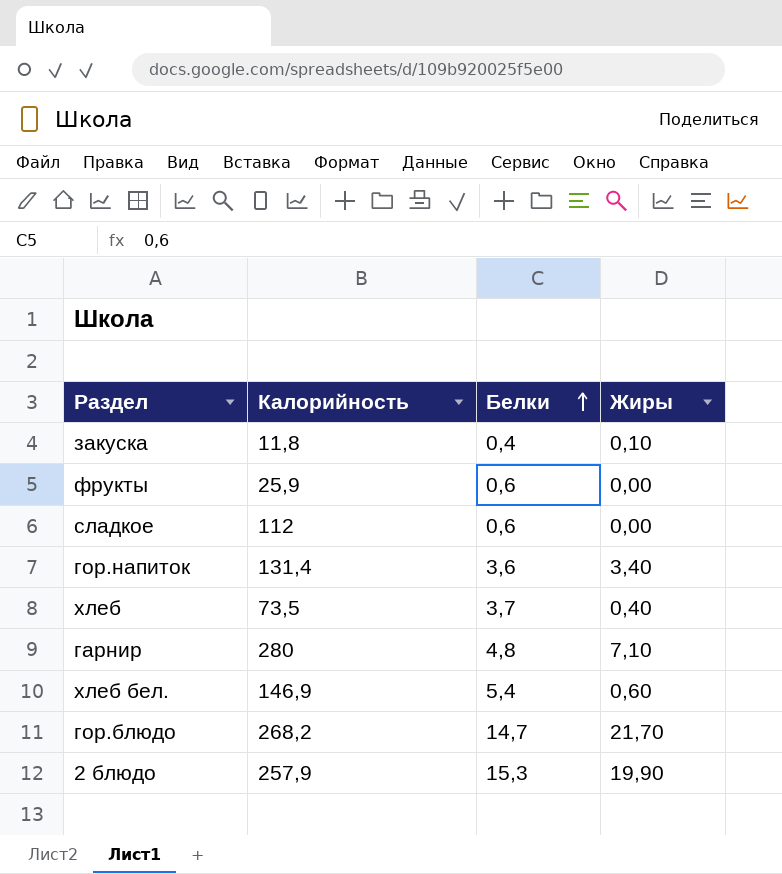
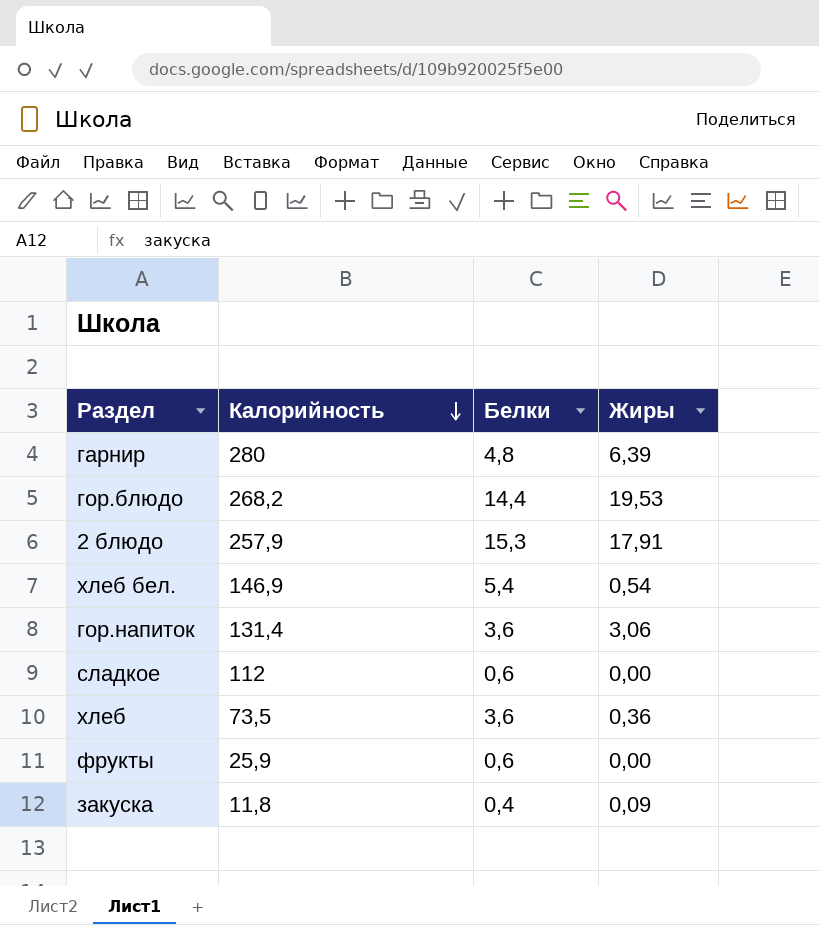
row order: Белки ascending -> Калорийность descending
гарнир | Жиры: 7,10 -> 6,39
гор.блюдо | Белки: 14,7 -> 14,4
гор.блюдо | Жиры: 21,70 -> 19,53
2 блюдо | Жиры: 19,90 -> 17,91
хлеб бел. | Жиры: 0,60 -> 0,54
гор.напиток | Жиры: 3,40 -> 3,06
хлеб | Белки: 3,7 -> 3,6
хлеб | Жиры: 0,40 -> 0,36
закуска | Жиры: 0,10 -> 0,09

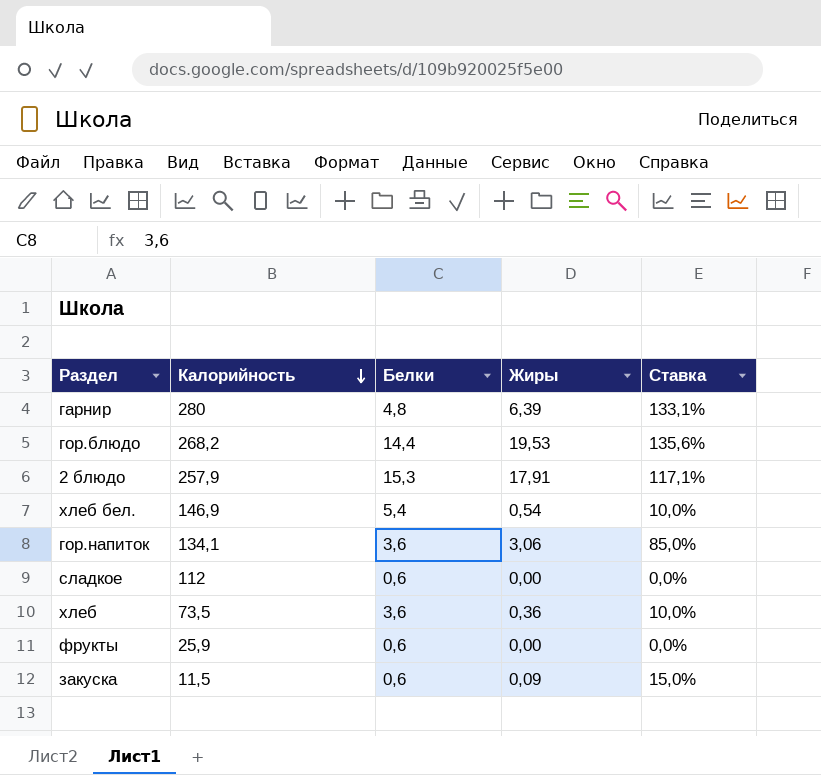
column Ставка | formula: none -> [Жиры] / [Белки]
гор.напиток | Калорийность: 131,4 -> 134,1
закуска | Калорийность: 11,8 -> 11,5
закуска | Белки: 0,4 -> 0,6

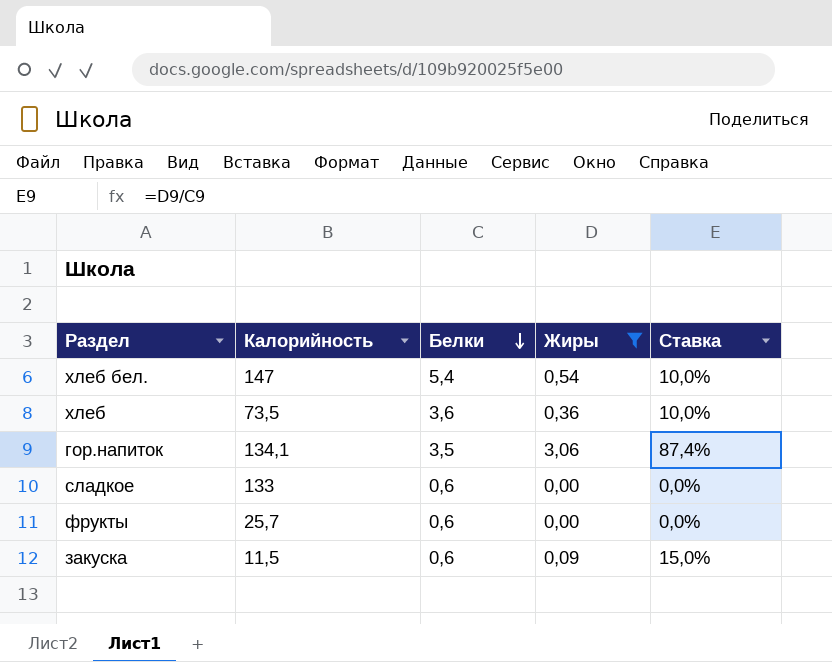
filter: none -> Жиры <= 3,06
row order: Калорийность descending -> Белки descending
хлеб бел. | Калорийность: 146,9 -> 147
гор.напиток | Белки: 3,6 -> 3,5
гор.напиток | Ставка: 85,0% -> 87,4%
сладкое | Калорийность: 112 -> 133
фрукты | Калорийность: 25,9 -> 25,7

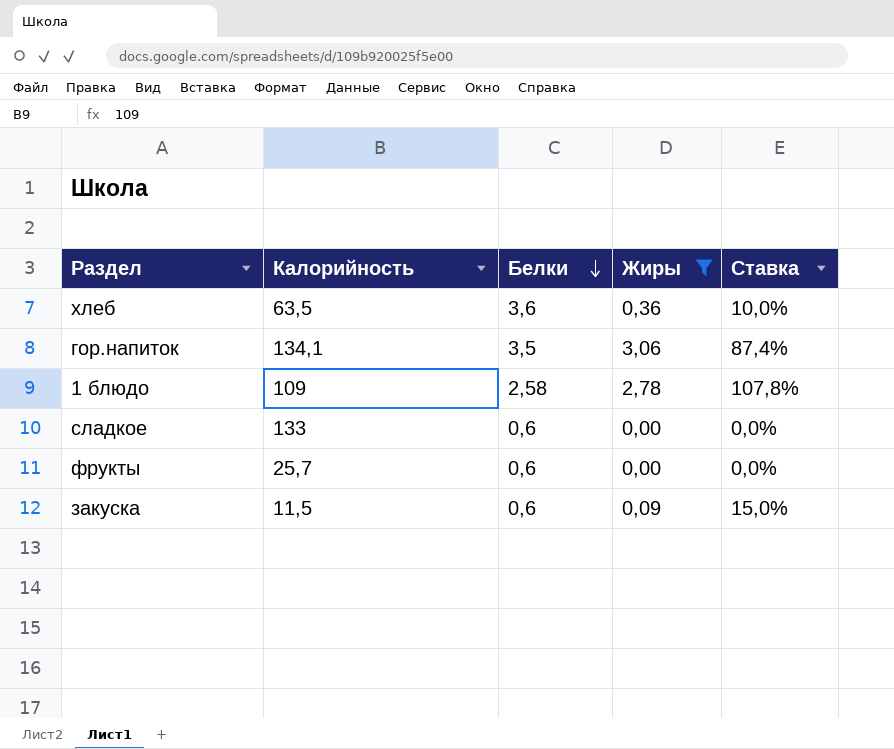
row хлеб бел.: 147 | 5,4 | 0,54 | 10,0% -> none
хлеб | Калорийность: 73,5 -> 63,5
row 1 блюдо: none -> 109 | 2,58 | 2,78 | 107,8%

